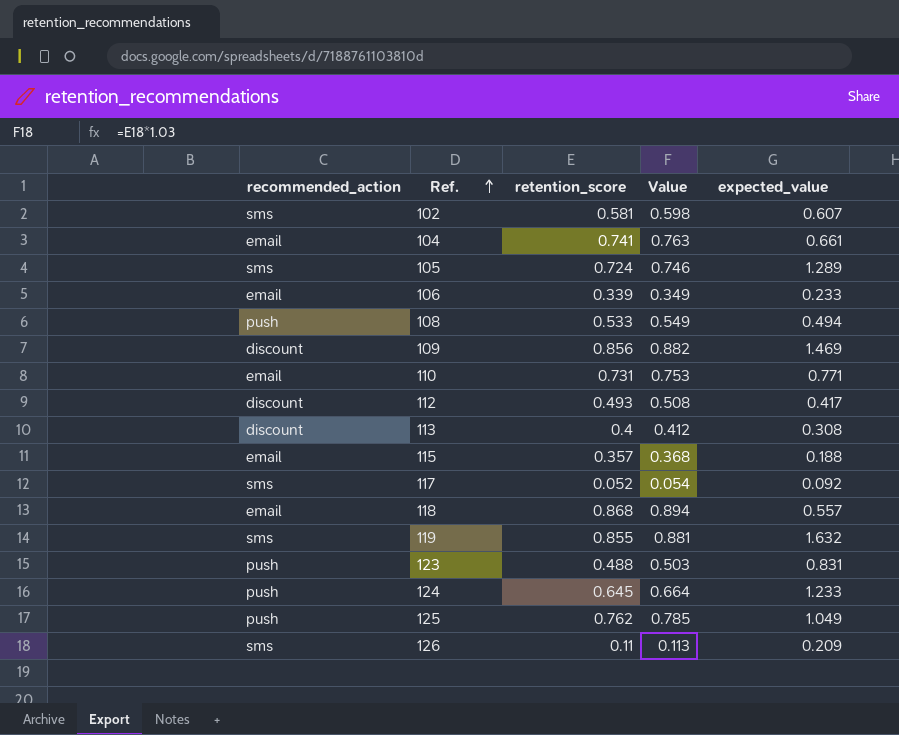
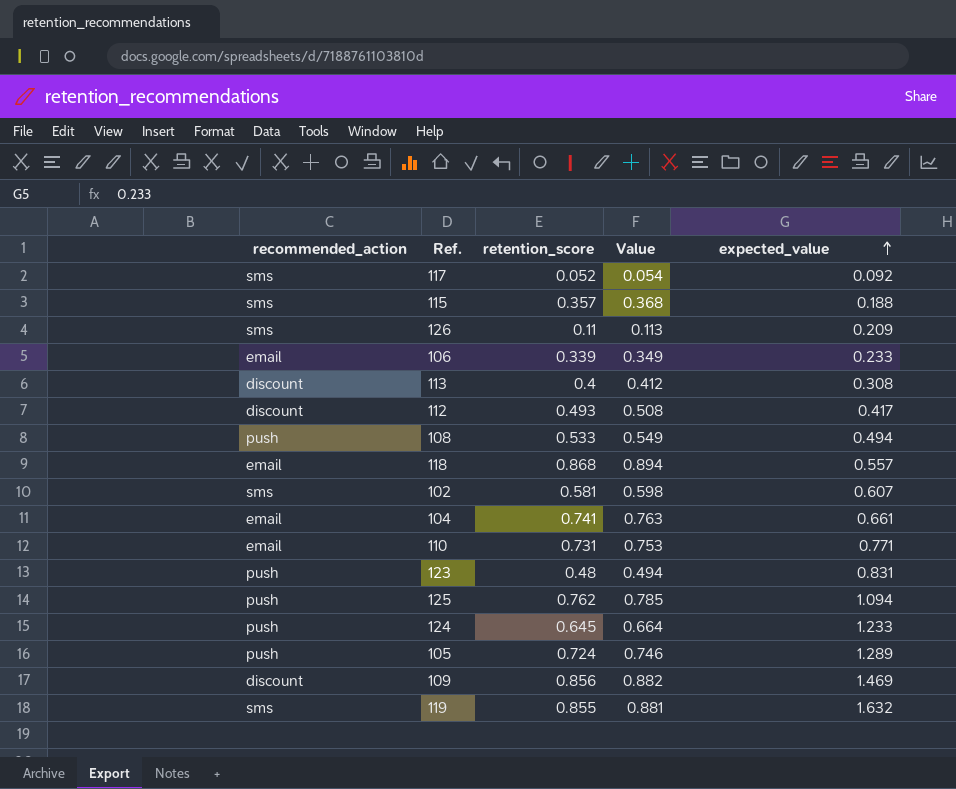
row order: Ref. ascending -> expected_value ascending
115 | recommended_action: email -> sms
123 | retention_score: 0.488 -> 0.48
123 | Value: 0.503 -> 0.494
125 | expected_value: 1.049 -> 1.094
105 | recommended_action: sms -> push

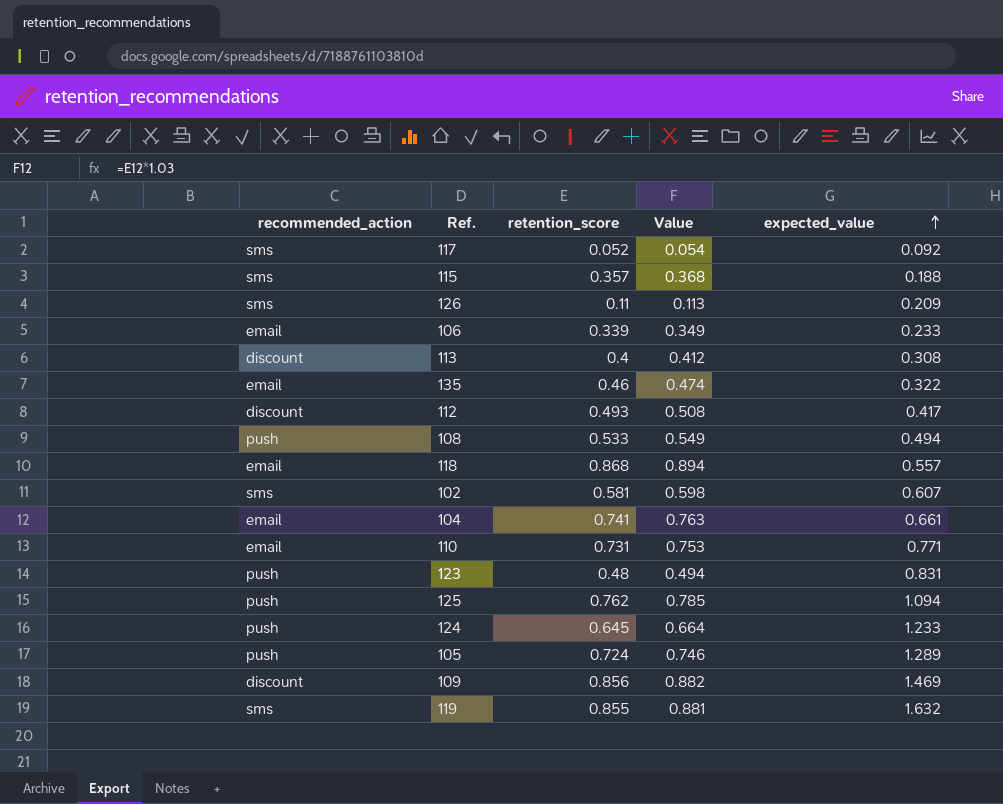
row 135: none -> email | 0.46 | 0.474 | 0.322

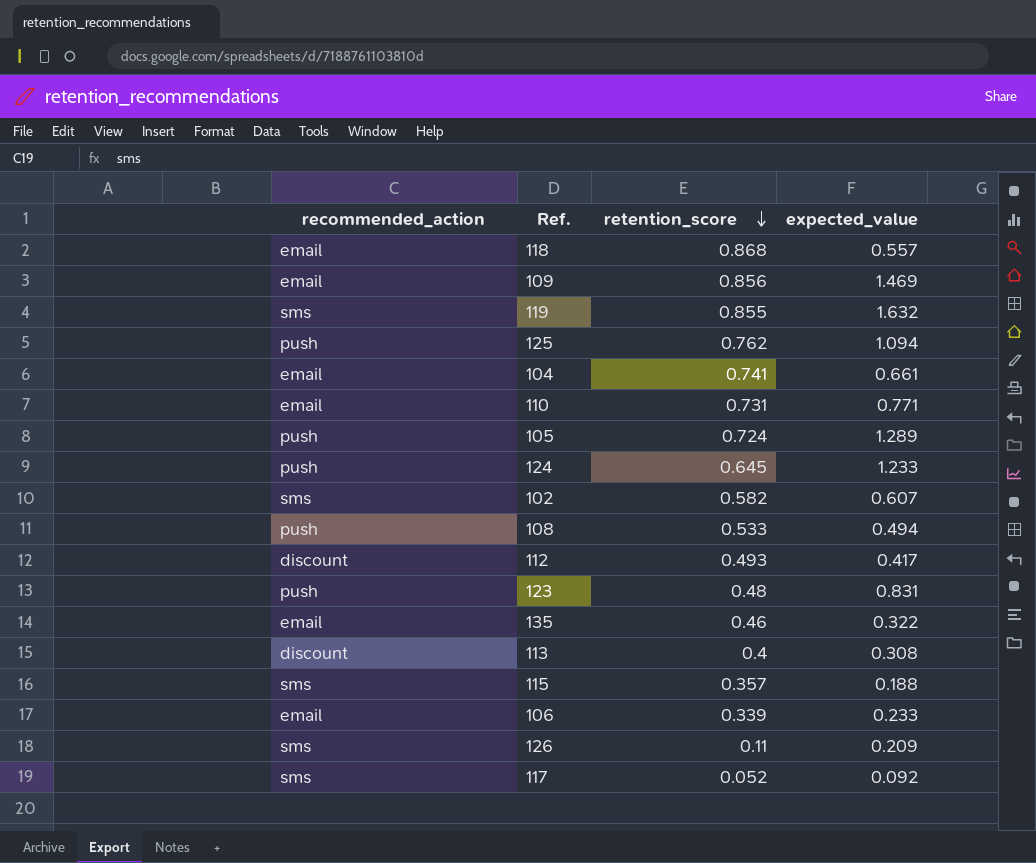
row order: expected_value ascending -> retention_score descending
column Value | formula: [retention_score] * 1.03 -> none
109 | recommended_action: discount -> email
102 | retention_score: 0.581 -> 0.582

